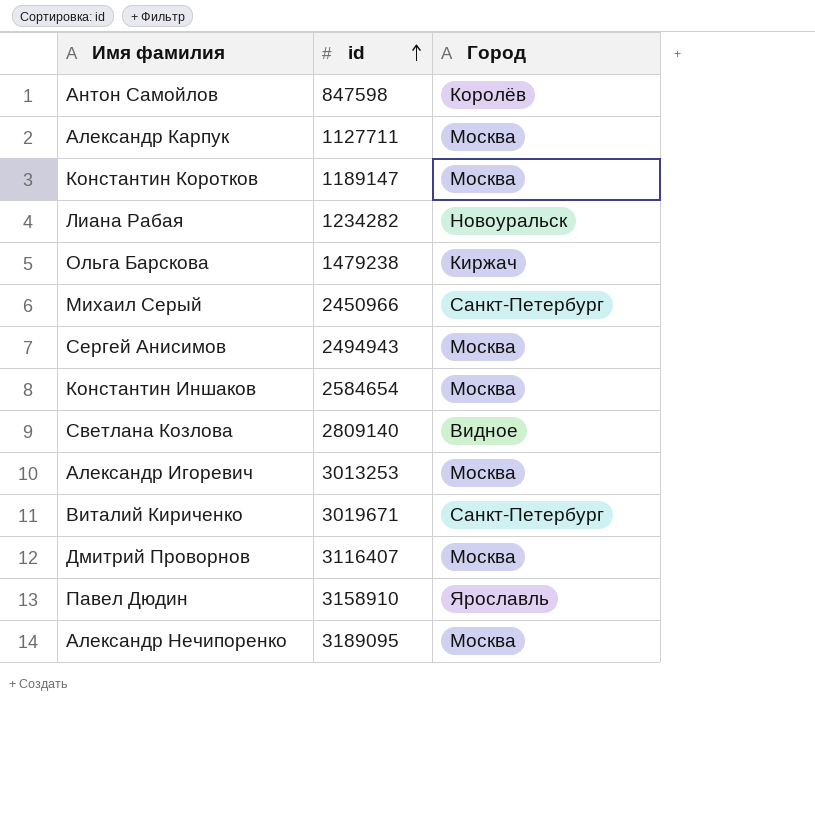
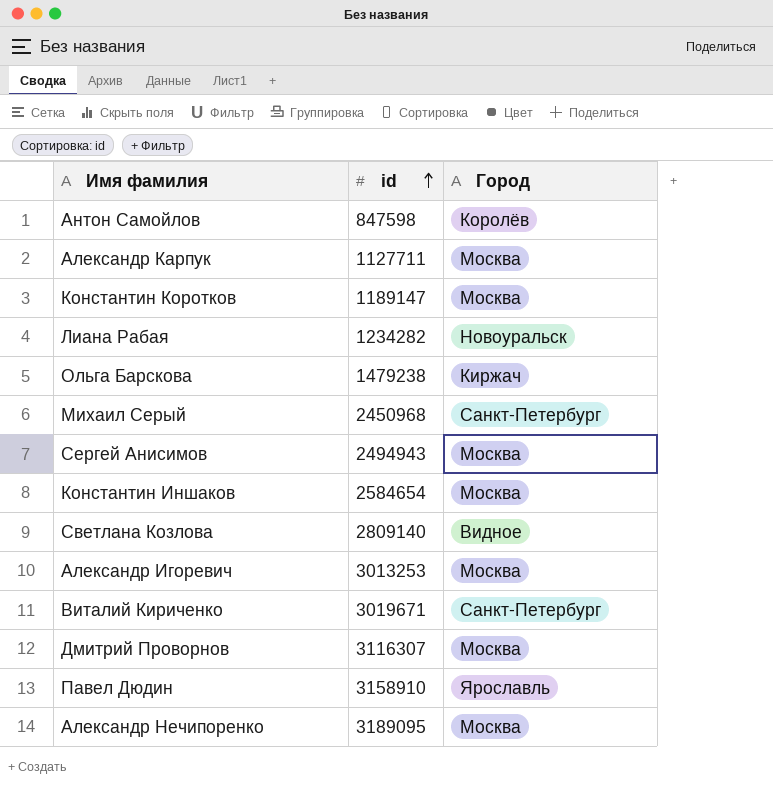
Михаил Серый | id: 2450966 -> 2450968
Дмитрий Проворнов | id: 3116407 -> 3116307

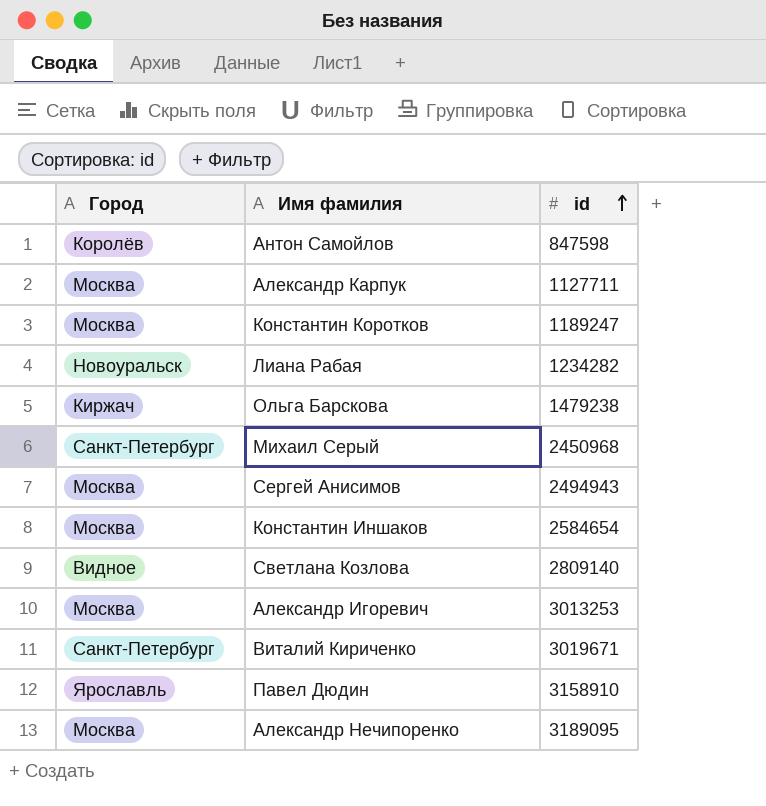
column Город | position: 3 -> 1
row Дмитрий Проворнов: 3116307 | Москва -> none
Константин Коротков | id: 1189147 -> 1189247

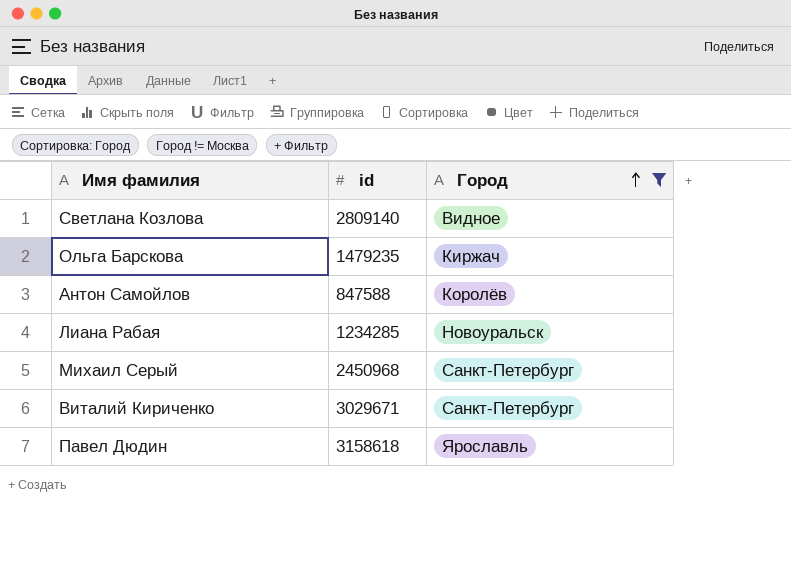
filter: none -> Город != Москва
row order: id ascending -> Город ascending
column Город | position: 1 -> 3
Ольга Барскова | id: 1479238 -> 1479235
Антон Самойлов | id: 847598 -> 847588
Лиана Рабая | id: 1234282 -> 1234285
Виталий Кириченко | id: 3019671 -> 3029671
Павел Дюдин | id: 3158910 -> 3158618

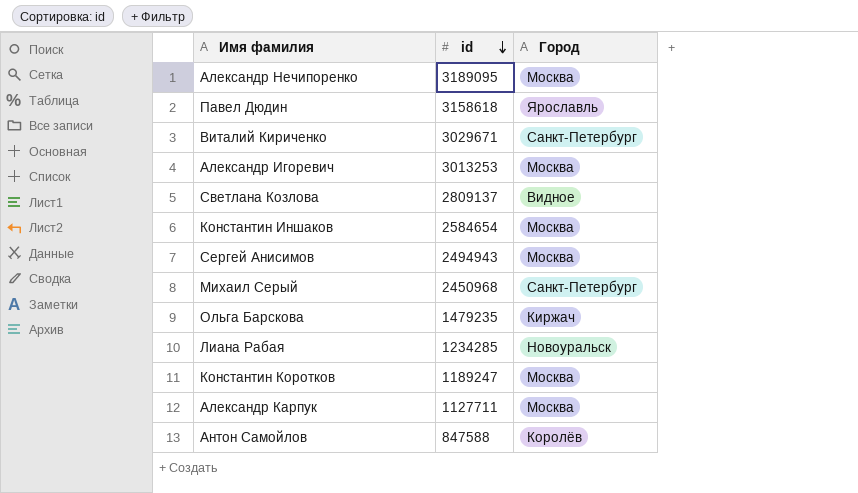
filter: Город != Москва -> none
row order: Город ascending -> id descending
Светлана Козлова | id: 2809140 -> 2809137

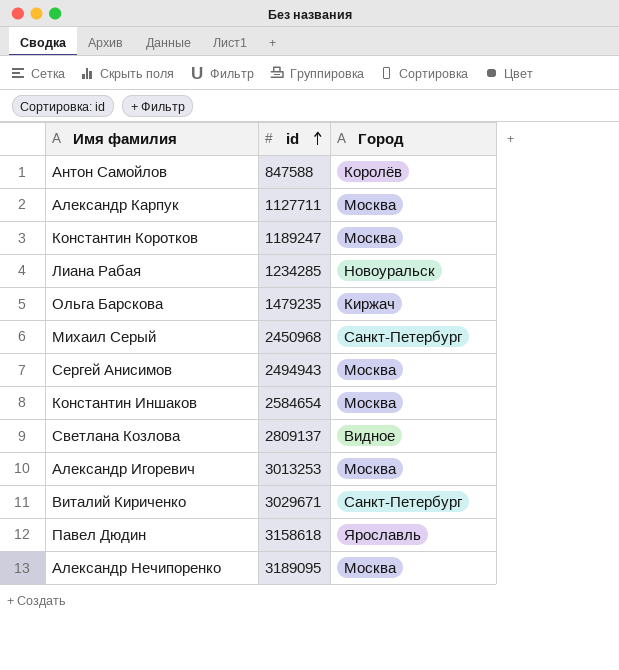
row order: id descending -> id ascending

